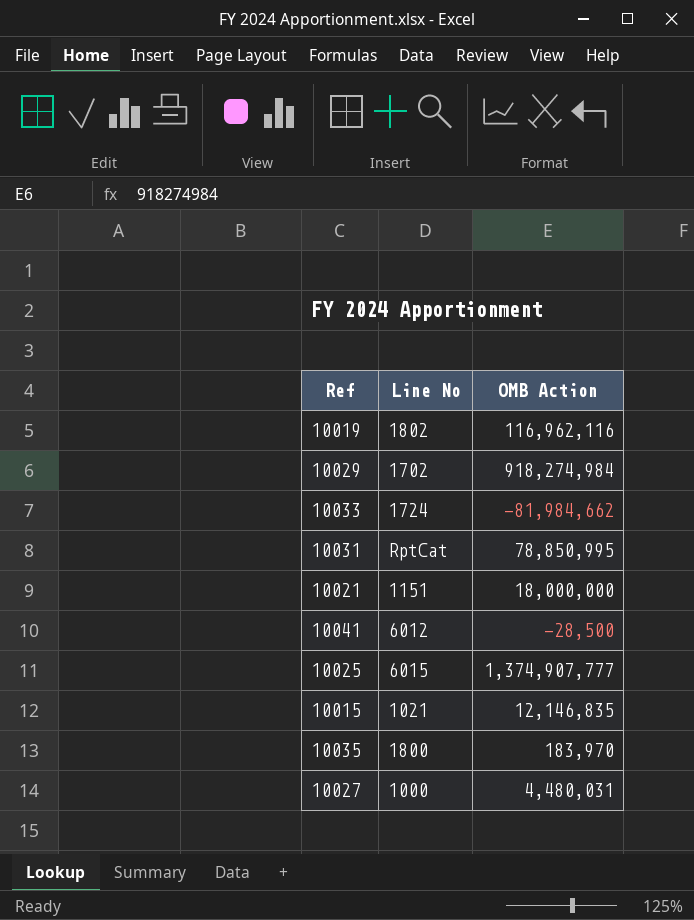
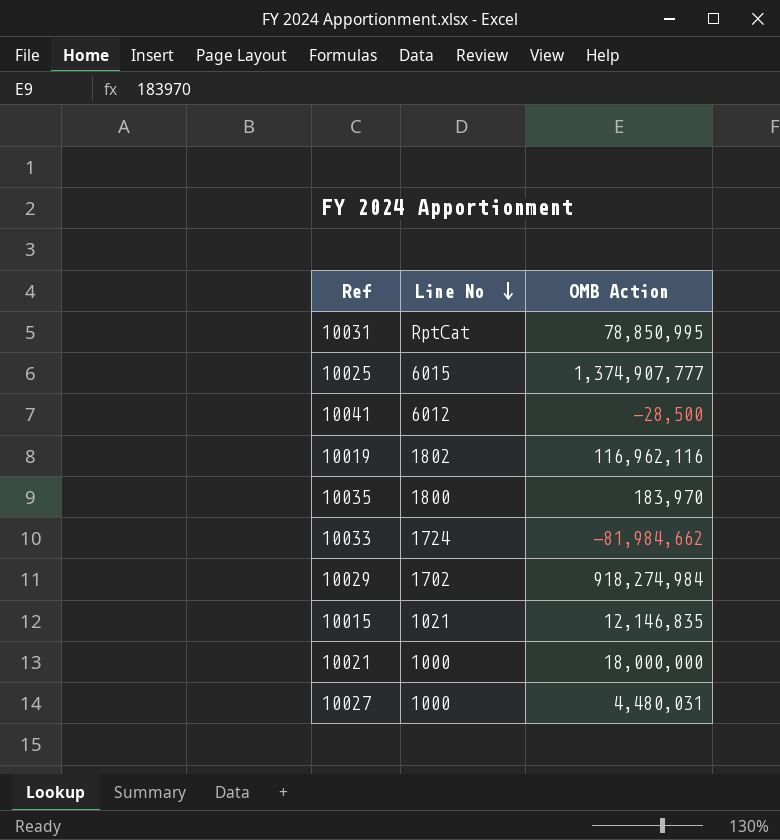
row order: none -> Line No descending
10021 | Line No: 1151 -> 1000

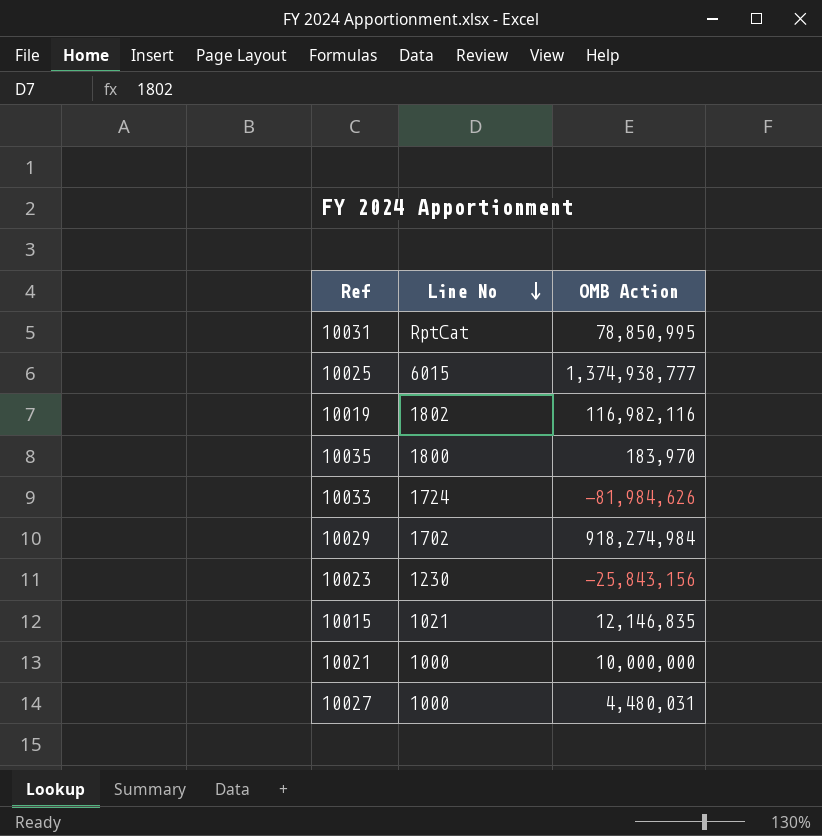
row 10041: 6012 | -28,500 -> none
10025 | OMB Action: 1,374,907,777 -> 1,374,938,777
10019 | OMB Action: 116,962,116 -> 116,982,116
10033 | OMB Action: -81,984,662 -> -81,984,626
row 10023: none -> 1230 | -25,843,156
10021 | OMB Action: 18,000,000 -> 10,000,000

